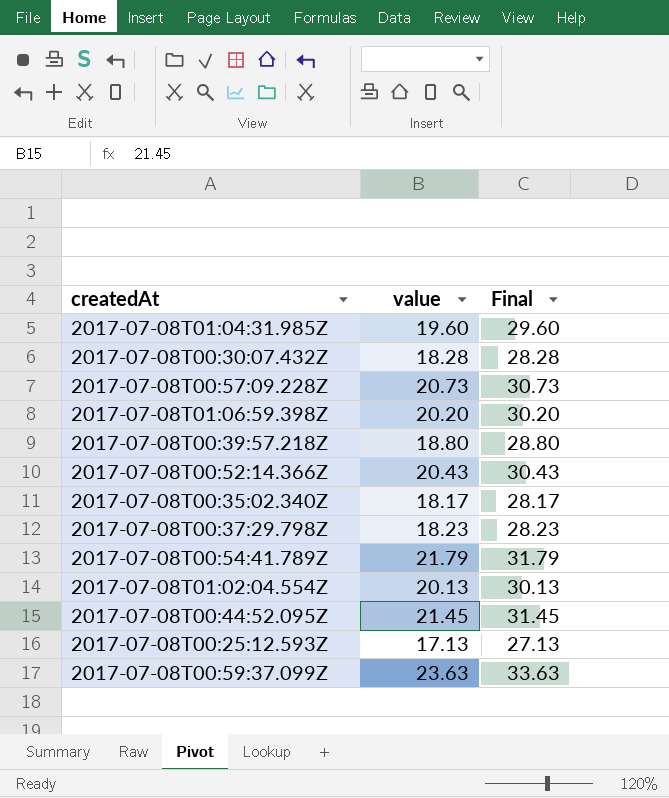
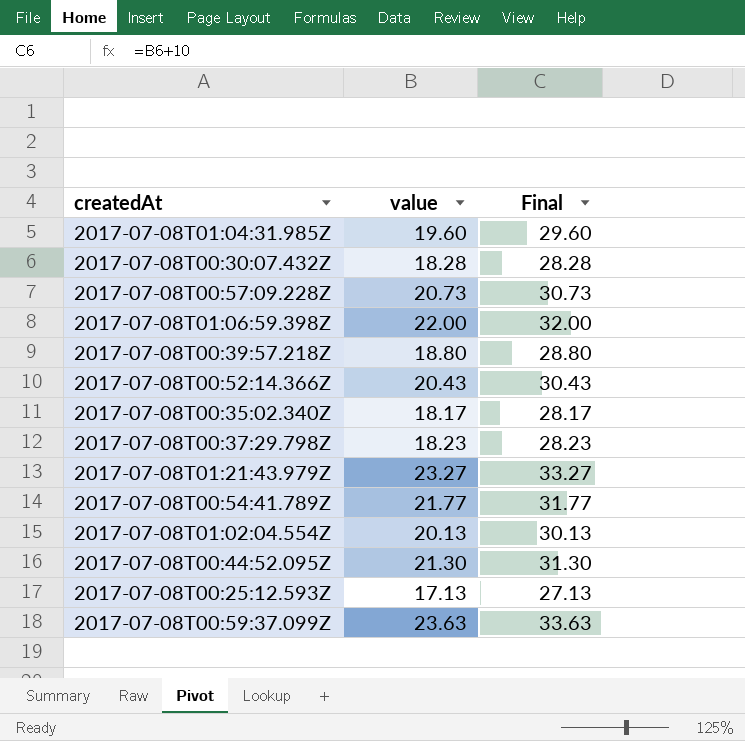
2017-07-08T01:06:59.398Z | value: 20.20 -> 22.00
2017-07-08T01:06:59.398Z | Final: 30.20 -> 32.00
row 2017-07-08T01:21:43.979Z: none -> 23.27 | 33.27
2017-07-08T00:54:41.789Z | value: 21.79 -> 21.77
2017-07-08T00:54:41.789Z | Final: 31.79 -> 31.77
2017-07-08T00:44:52.095Z | value: 21.45 -> 21.30
2017-07-08T00:44:52.095Z | Final: 31.45 -> 31.30

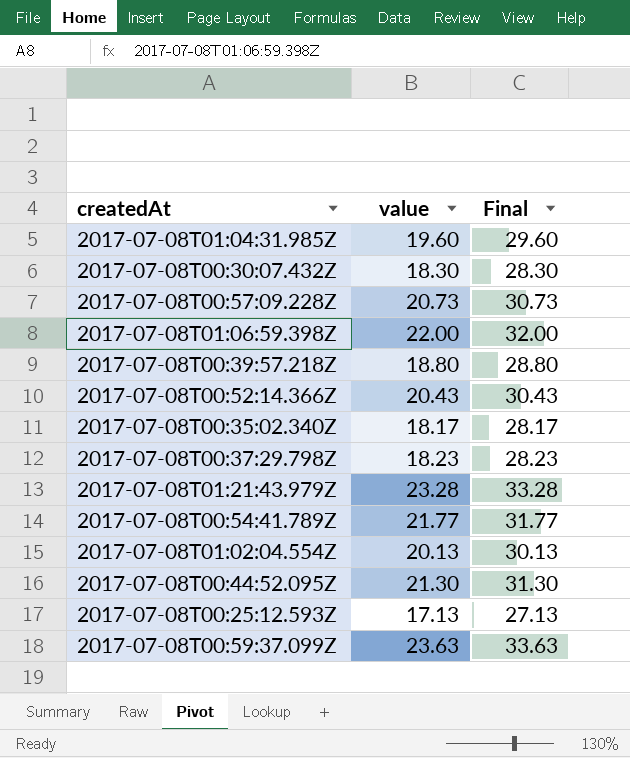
2017-07-08T00:30:07.432Z | value: 18.28 -> 18.30
2017-07-08T00:30:07.432Z | Final: 28.28 -> 28.30
2017-07-08T01:21:43.979Z | value: 23.27 -> 23.28
2017-07-08T01:21:43.979Z | Final: 33.27 -> 33.28

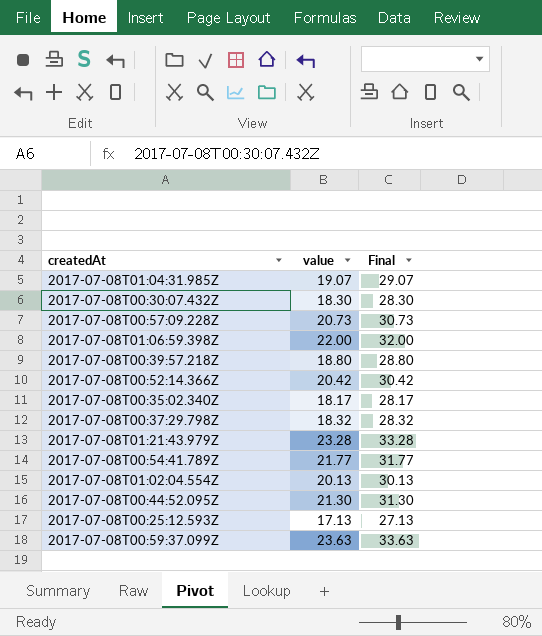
2017-07-08T01:04:31.985Z | value: 19.60 -> 19.07
2017-07-08T01:04:31.985Z | Final: 29.60 -> 29.07
2017-07-08T00:52:14.366Z | value: 20.43 -> 20.42
2017-07-08T00:52:14.366Z | Final: 30.43 -> 30.42
2017-07-08T00:37:29.798Z | value: 18.23 -> 18.32
2017-07-08T00:37:29.798Z | Final: 28.23 -> 28.32

